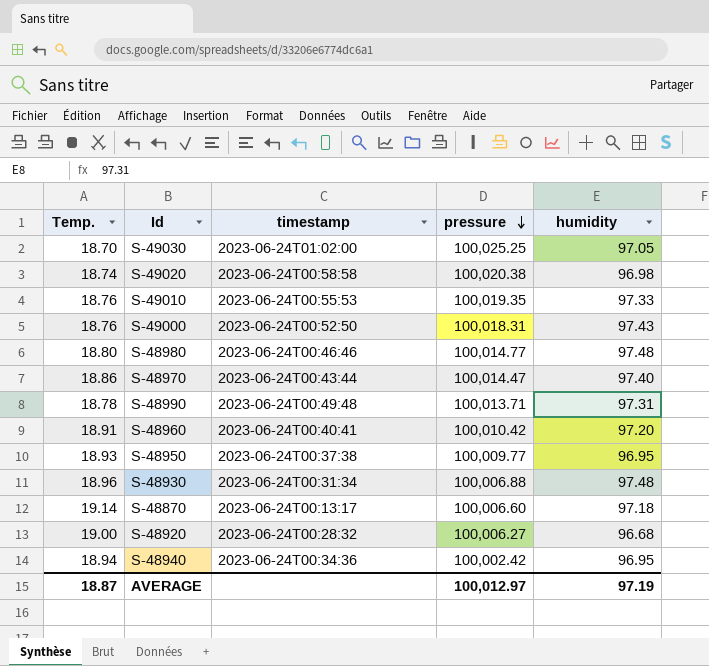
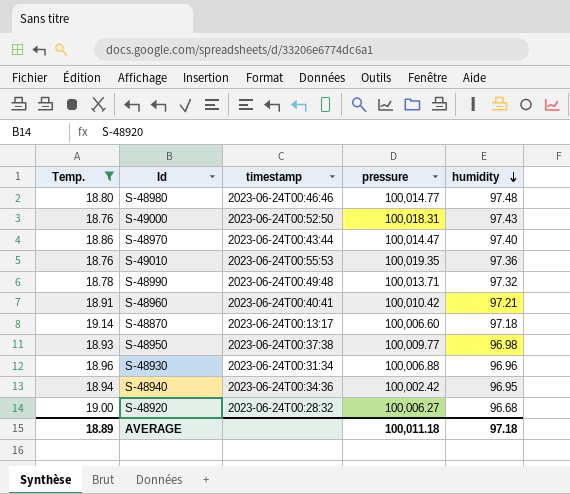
filter: none -> Temp. >= 18.76
row order: pressure descending -> humidity descending
S-49010 | humidity: 97.33 -> 97.36
S-48990 | humidity: 97.31 -> 97.32
S-48960 | humidity: 97.20 -> 97.21
S-48950 | humidity: 96.95 -> 96.98
S-48930 | humidity: 97.48 -> 96.96
AVERAGE | Temp.: 18.87 -> 18.89
AVERAGE | pressure: 100,012.97 -> 100,011.18
AVERAGE | humidity: 97.19 -> 97.18

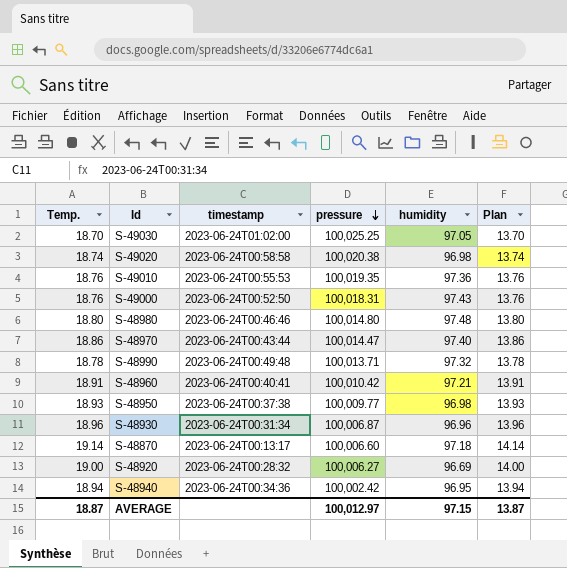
filter: Temp. >= 18.76 -> none
row order: humidity descending -> pressure descending
column Plan | formula: none -> [Temp.] - 5
S-48980 | pressure: 100,014.77 -> 100,014.80
S-48930 | pressure: 100,006.88 -> 100,006.87
S-48920 | humidity: 96.68 -> 96.69
AVERAGE | Temp.: 18.89 -> 18.87
AVERAGE | pressure: 100,011.18 -> 100,012.97
AVERAGE | humidity: 97.18 -> 97.15

